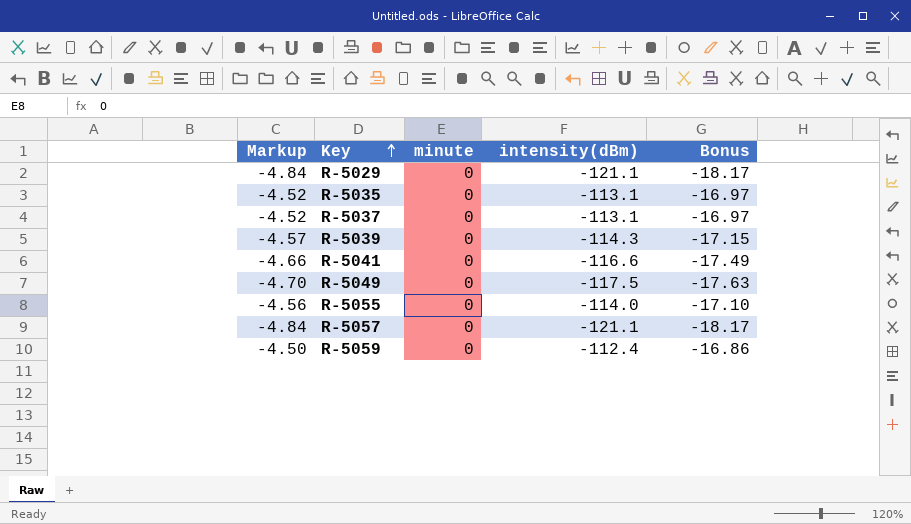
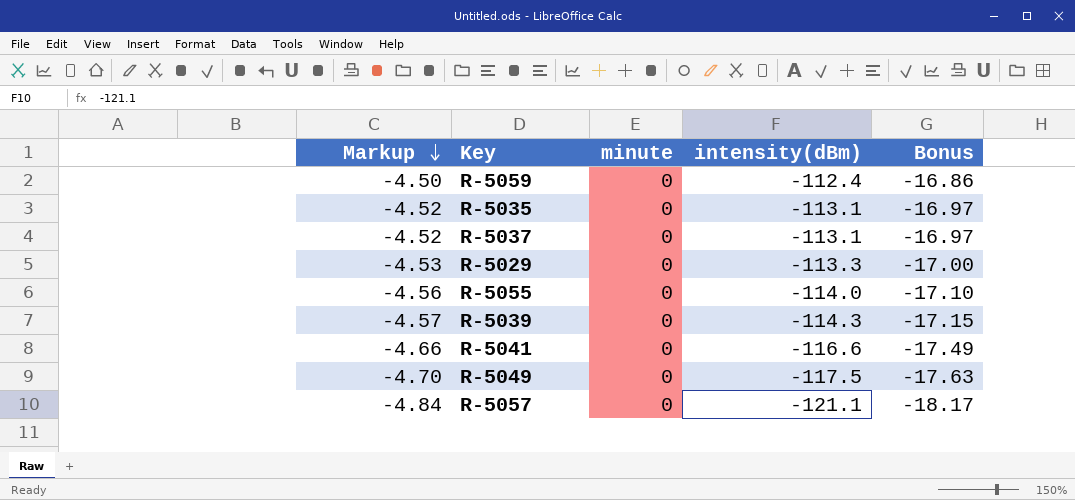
row order: Key ascending -> Markup descending
R-5029 | Markup: -4.84 -> -4.53
R-5029 | intensity(dBm): -121.1 -> -113.3
R-5029 | Bonus: -18.17 -> -17.00

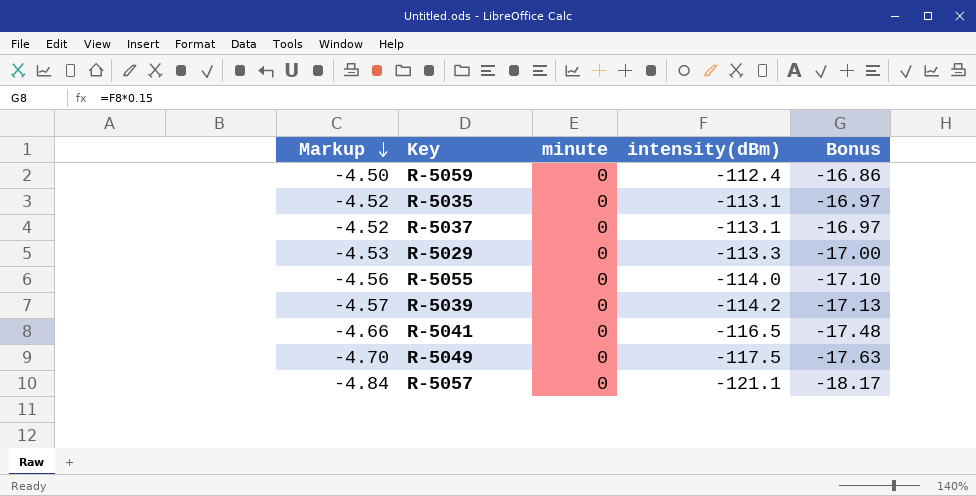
R-5039 | intensity(dBm): -114.3 -> -114.2
R-5039 | Bonus: -17.15 -> -17.13
R-5041 | intensity(dBm): -116.6 -> -116.5
R-5041 | Bonus: -17.49 -> -17.48

